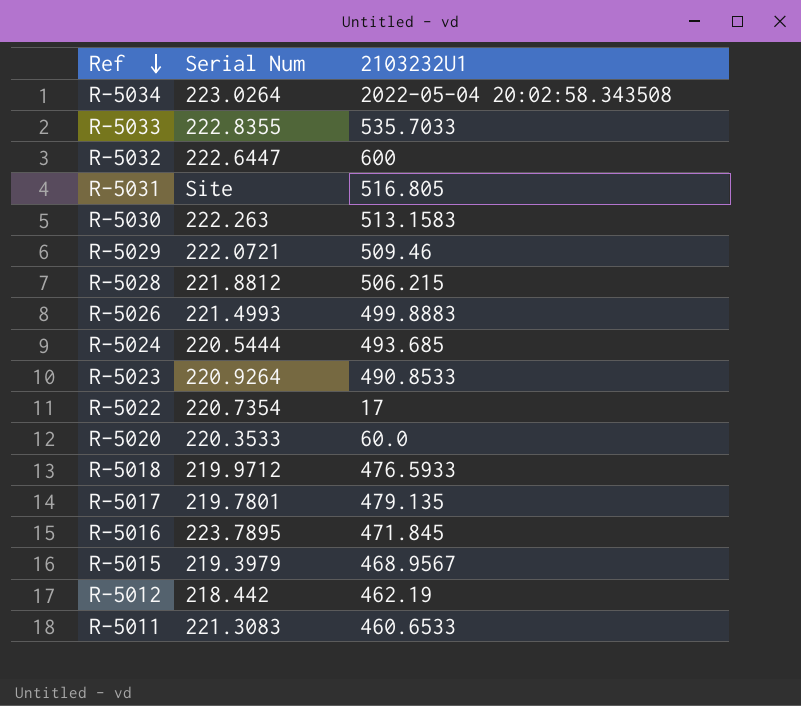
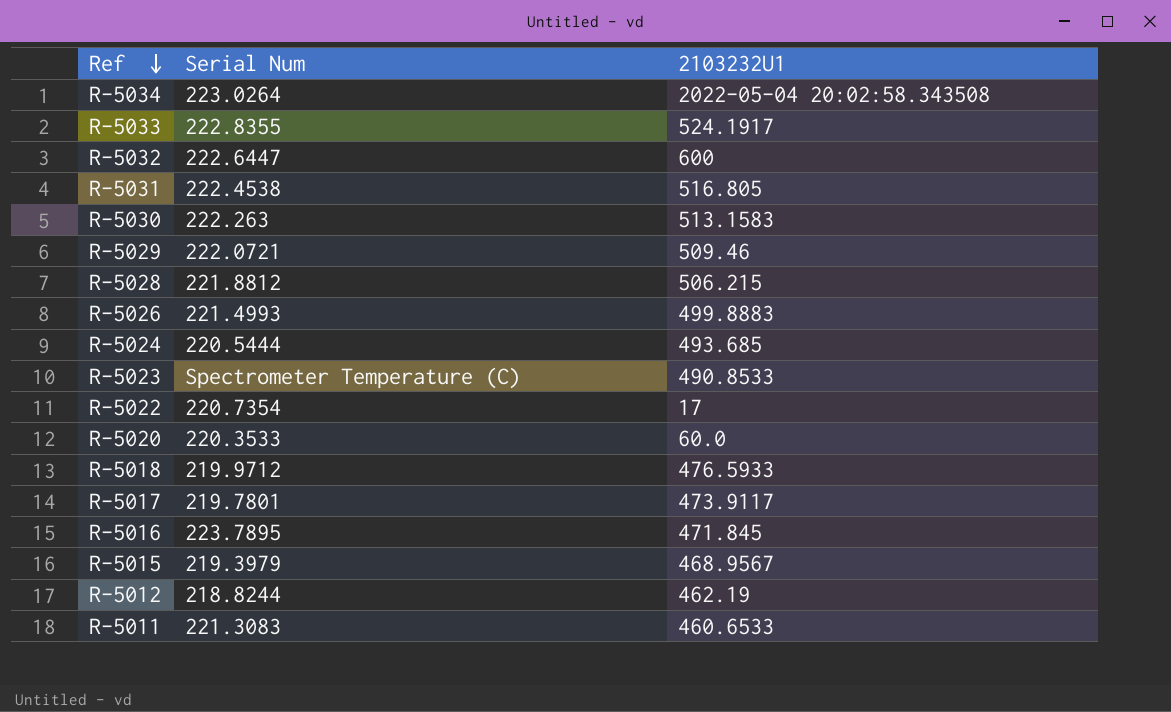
R-5033 | 2103232U1: 535.7033 -> 524.1917
R-5031 | Serial Num: Site -> 222.4538
R-5023 | Serial Num: 220.9264 -> Spectrometer Temperature (C)
R-5017 | 2103232U1: 479.135 -> 473.9117
R-5012 | Serial Num: 218.442 -> 218.8244

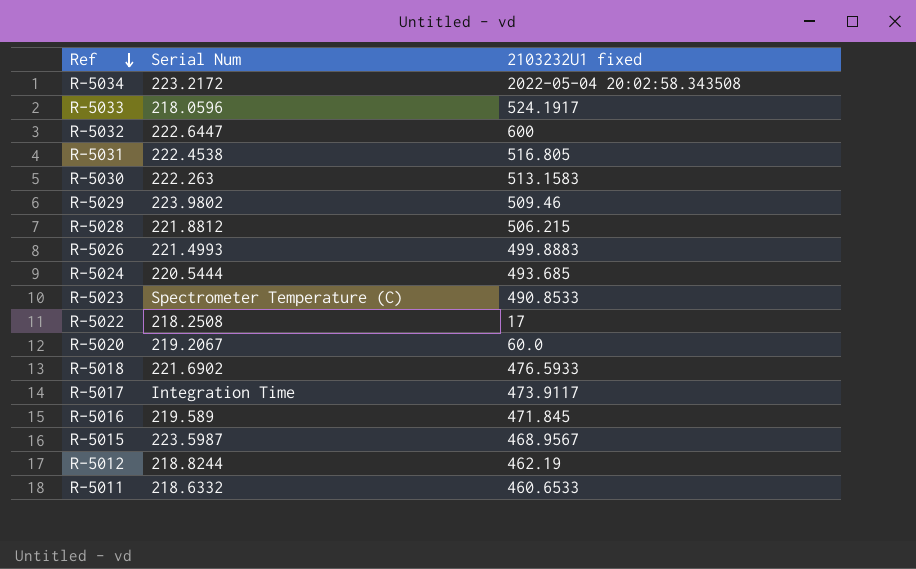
column name: 2103232U1 -> 2103232U1 fixed
R-5034 | Serial Num: 223.0264 -> 223.2172
R-5033 | Serial Num: 222.8355 -> 218.0596
R-5029 | Serial Num: 222.0721 -> 223.9802
R-5022 | Serial Num: 220.7354 -> 218.2508
R-5020 | Serial Num: 220.3533 -> 219.2067
R-5018 | Serial Num: 219.9712 -> 221.6902
R-5017 | Serial Num: 219.7801 -> Integration Time
R-5016 | Serial Num: 223.7895 -> 219.589
R-5015 | Serial Num: 219.3979 -> 223.5987
R-5011 | Serial Num: 221.3083 -> 218.6332

